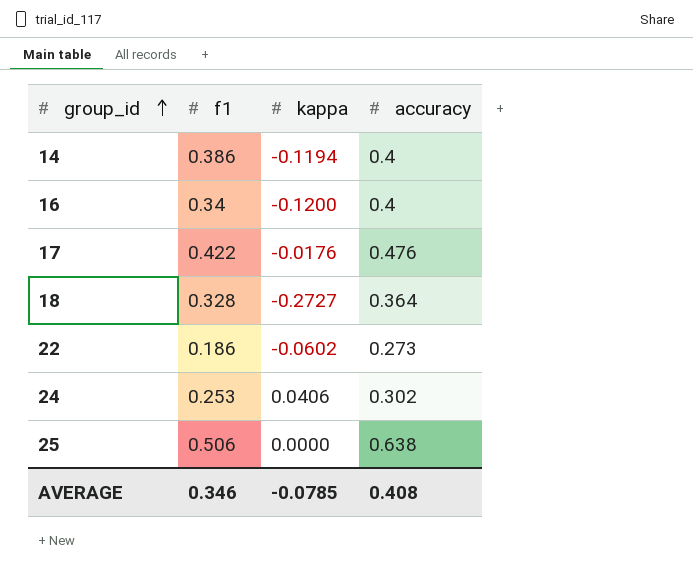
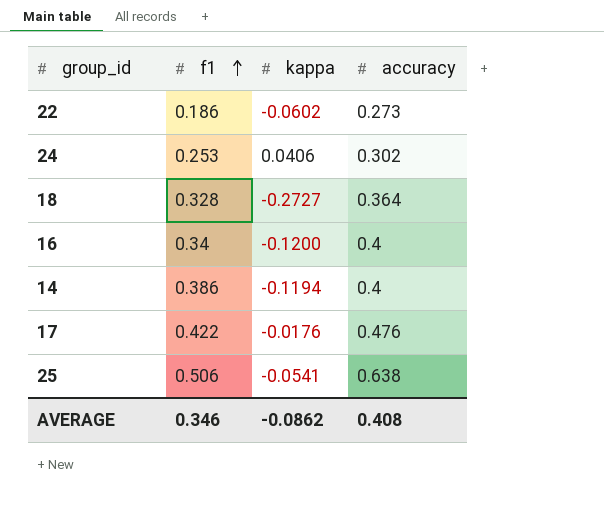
row order: group_id ascending -> f1 ascending
25 | kappa: 0.0000 -> -0.0541
AVERAGE | kappa: -0.0785 -> -0.0862

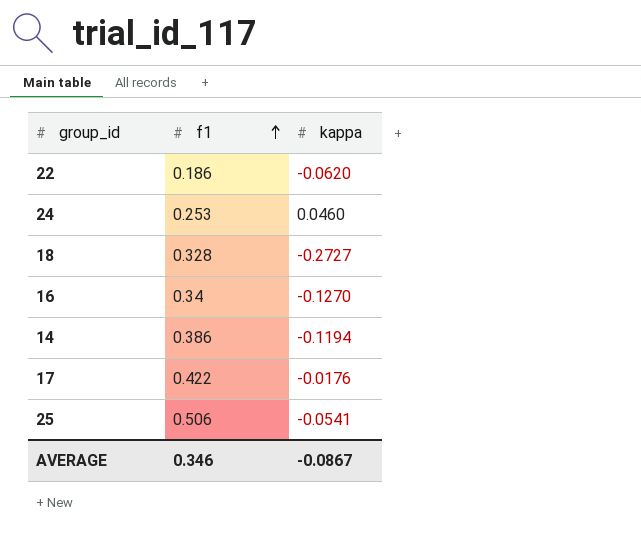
column accuracy | position: 4 -> none
22 | kappa: -0.0602 -> -0.0620
24 | kappa: 0.0406 -> 0.0460
16 | kappa: -0.1200 -> -0.1270
AVERAGE | kappa: -0.0862 -> -0.0867

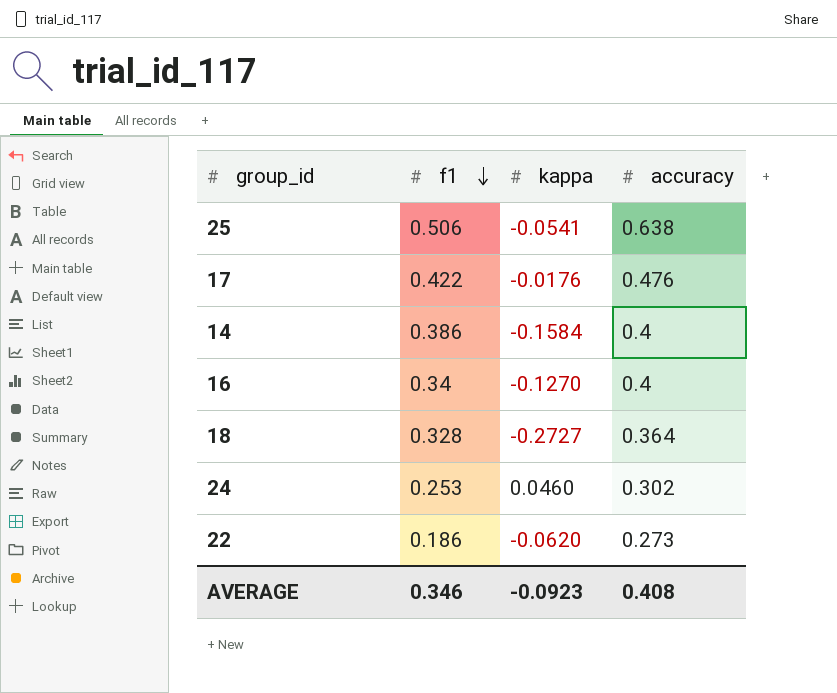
row order: f1 ascending -> f1 descending
column accuracy | position: none -> 4
14 | kappa: -0.1194 -> -0.1584
AVERAGE | kappa: -0.0867 -> -0.0923

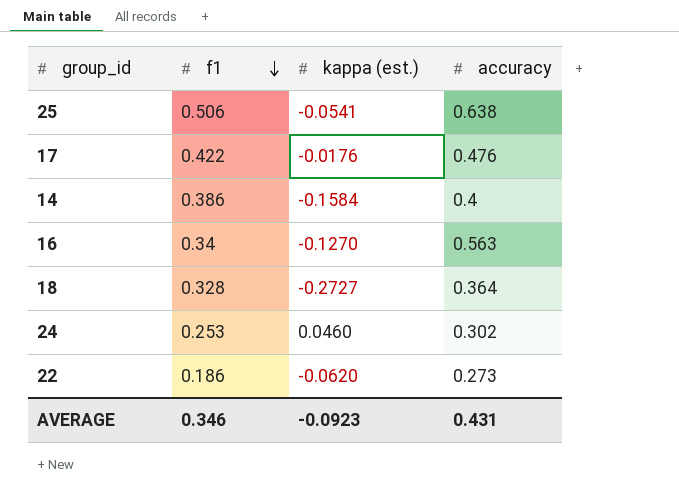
column name: kappa -> kappa (est.)
16 | accuracy: 0.4 -> 0.563
AVERAGE | accuracy: 0.408 -> 0.431

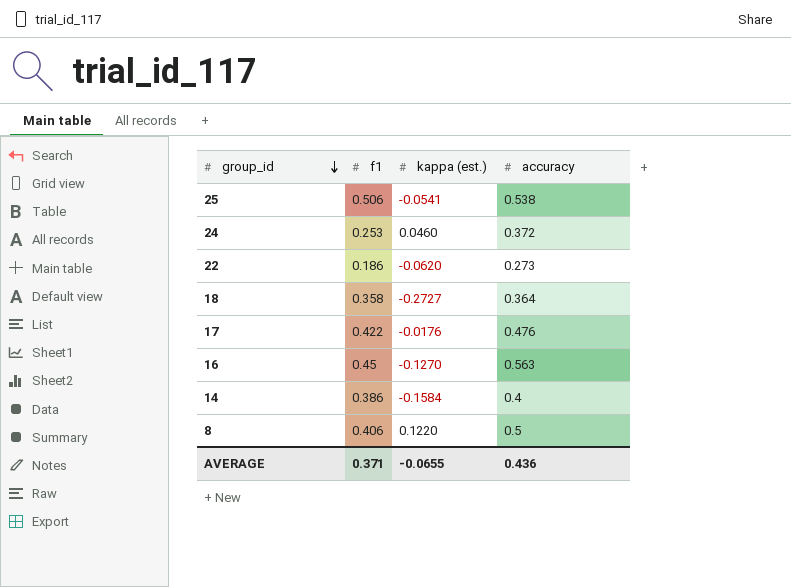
row order: f1 descending -> group_id descending
25 | accuracy: 0.638 -> 0.538
24 | accuracy: 0.302 -> 0.372
18 | f1: 0.328 -> 0.358
16 | f1: 0.34 -> 0.45
row 8: none -> 0.406 | 0.1220 | 0.5
AVERAGE | f1: 0.346 -> 0.371
AVERAGE | kappa (est.): -0.0923 -> -0.0655
AVERAGE | accuracy: 0.431 -> 0.436

